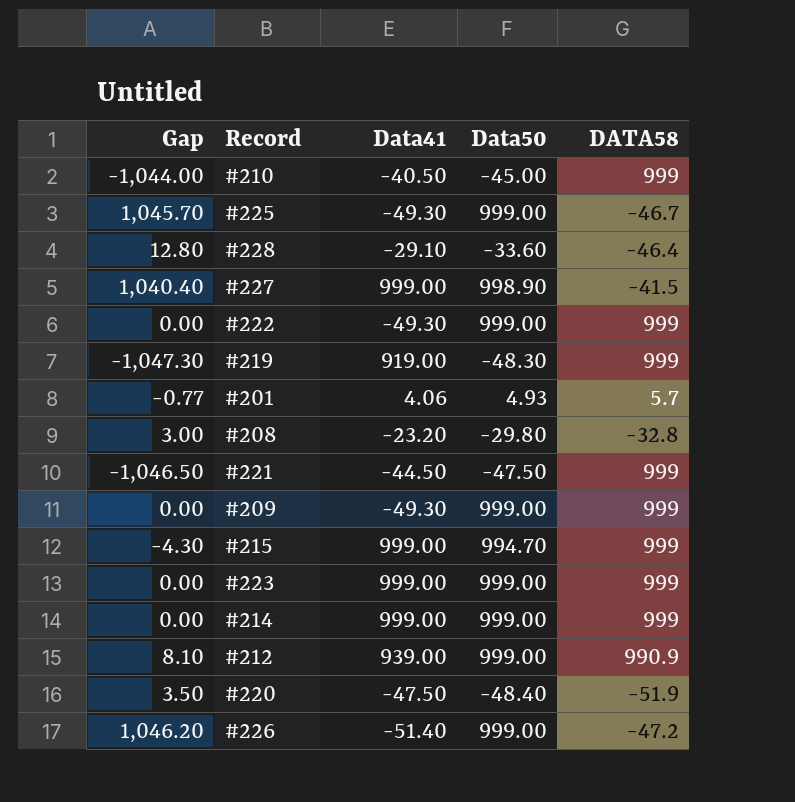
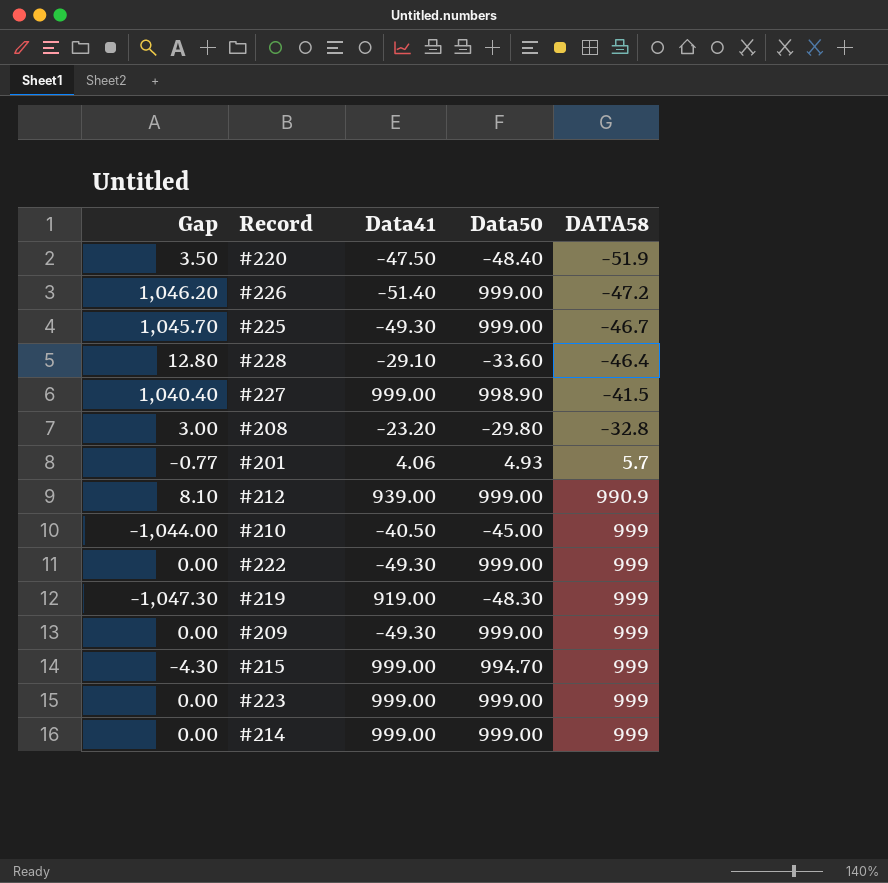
row order: none -> DATA58 ascending
row #221: -1,046.50 | -44.50 | -47.50 | 999 -> none

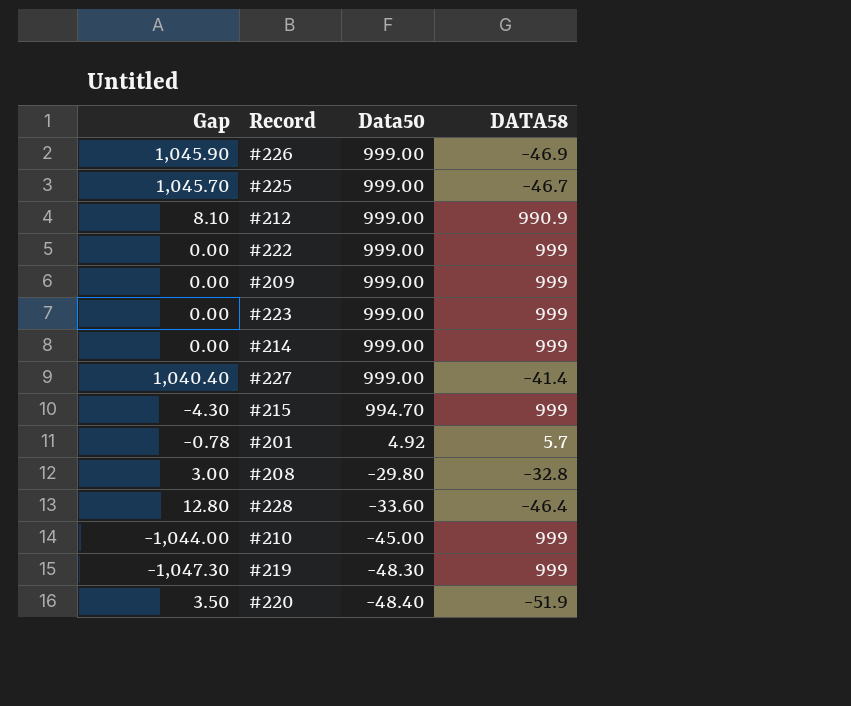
row order: DATA58 ascending -> Data50 descending
column Data41 | position: 3 -> none
#226 | Gap: 1,046.20 -> 1,045.90
#226 | DATA58: -47.2 -> -46.9
#227 | Data50: 998.90 -> 999.00
#227 | DATA58: -41.5 -> -41.4
#201 | Gap: -0.77 -> -0.78
#201 | Data50: 4.93 -> 4.92

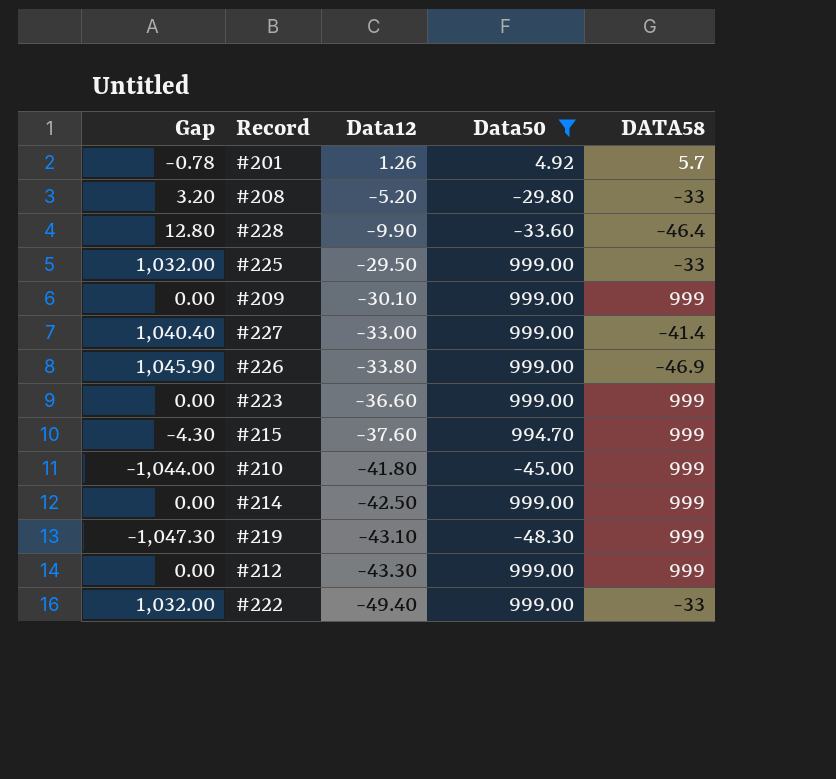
filter: none -> Data50 != -48.40
row order: Data50 descending -> Data12 descending
column Data12 | position: none -> 3
#208 | Gap: 3.00 -> 3.20
#208 | DATA58: -32.8 -> -33
#225 | Gap: 1,045.70 -> 1,032.00
#225 | DATA58: -46.7 -> -33
#212 | Gap: 8.10 -> 0.00
#212 | DATA58: 990.9 -> 999
#222 | Gap: 0.00 -> 1,032.00
#222 | DATA58: 999 -> -33

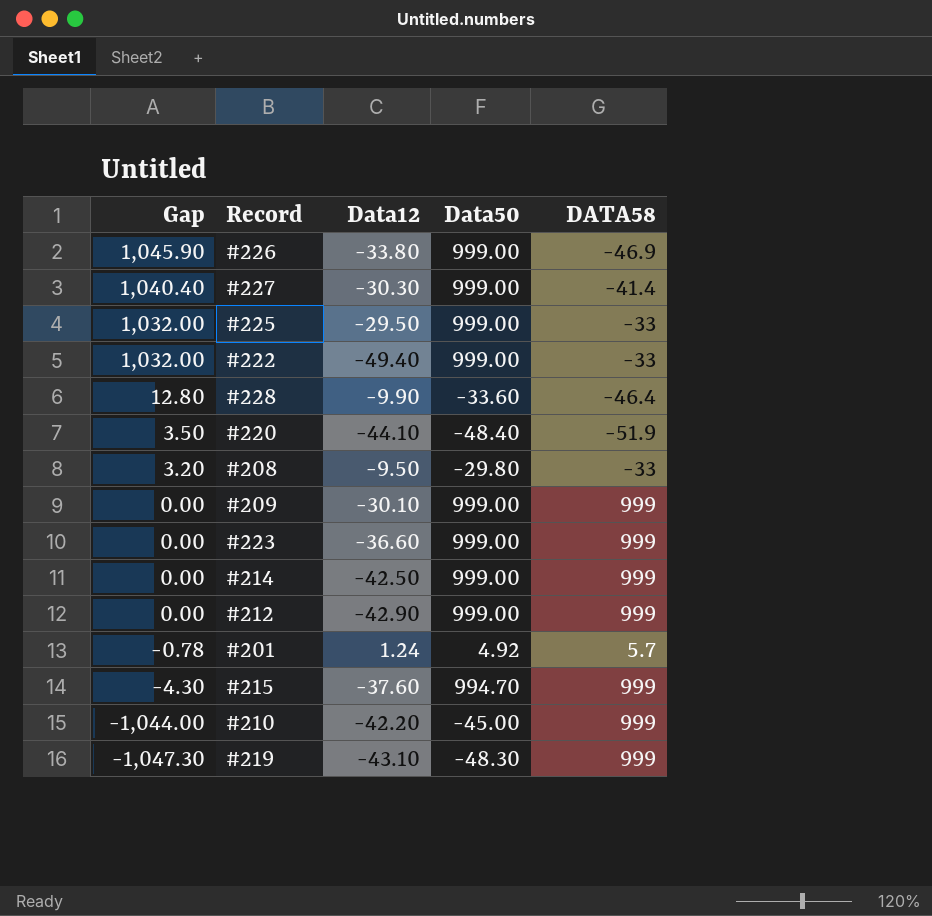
filter: Data50 != -48.40 -> none
row order: Data12 descending -> Gap descending
#227 | Data12: -33.00 -> -30.30
#208 | Data12: -5.20 -> -9.50
#212 | Data12: -43.30 -> -42.90
#201 | Data12: 1.26 -> 1.24
#210 | Data12: -41.80 -> -42.20

